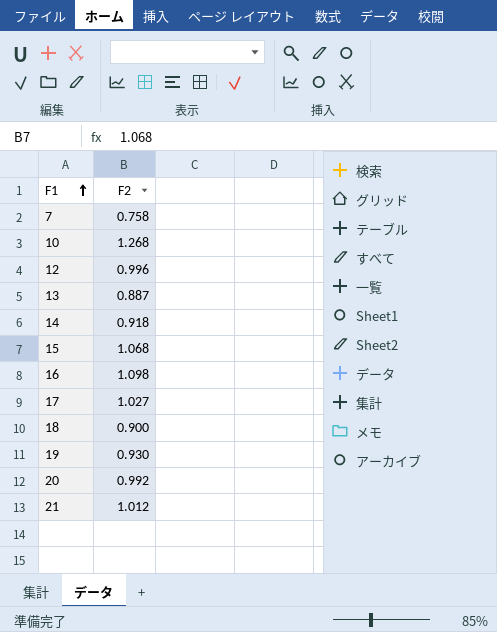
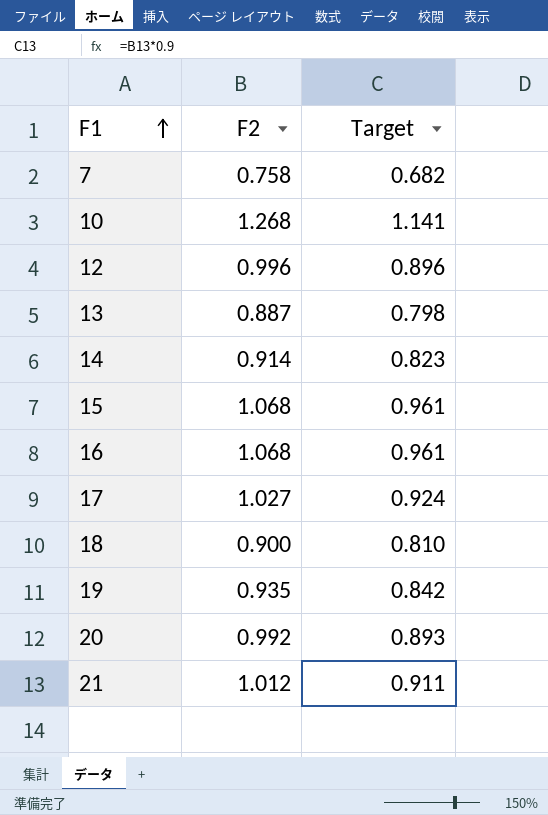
column Target | formula: none -> [F2] * 0.9
14 | F2: 0.918 -> 0.914
16 | F2: 1.098 -> 1.068
19 | F2: 0.930 -> 0.935

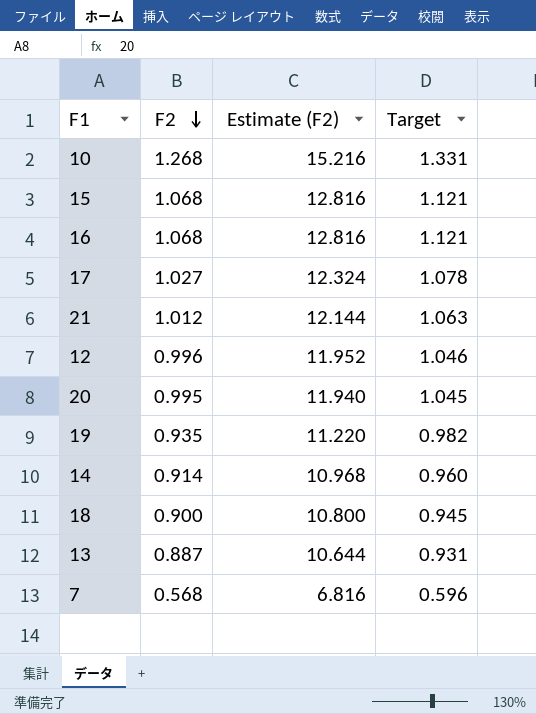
row order: F1 ascending -> F2 descending
column Estimate (F2) | formula: none -> [F2] * 12
column Target | formula: [F2] * 0.9 -> [F2] * 1.05
20 | F2: 0.992 -> 0.995
7 | F2: 0.758 -> 0.568

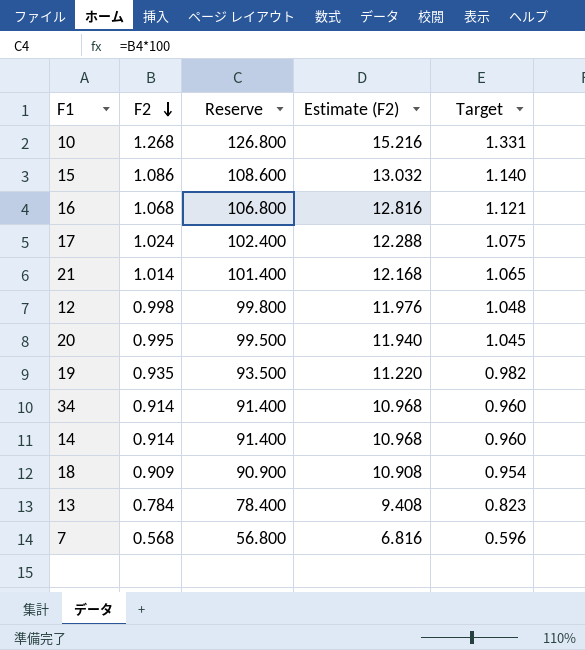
column Reserve | formula: none -> [F2] * 100
15 | F2: 1.068 -> 1.086
15 | Estimate (F2): 12.816 -> 13.032
15 | Target: 1.121 -> 1.140
17 | F2: 1.027 -> 1.024
17 | Estimate (F2): 12.324 -> 12.288
17 | Target: 1.078 -> 1.075
21 | F2: 1.012 -> 1.014
21 | Estimate (F2): 12.144 -> 12.168
21 | Target: 1.063 -> 1.065
12 | F2: 0.996 -> 0.998
12 | Estimate (F2): 11.952 -> 11.976
12 | Target: 1.046 -> 1.048
row 34: none -> 0.914 | 91.400 | 10.968 | 0.960
18 | F2: 0.900 -> 0.909
18 | Estimate (F2): 10.800 -> 10.908
18 | Target: 0.945 -> 0.954
13 | F2: 0.887 -> 0.784
13 | Estimate (F2): 10.644 -> 9.408
13 | Target: 0.931 -> 0.823

